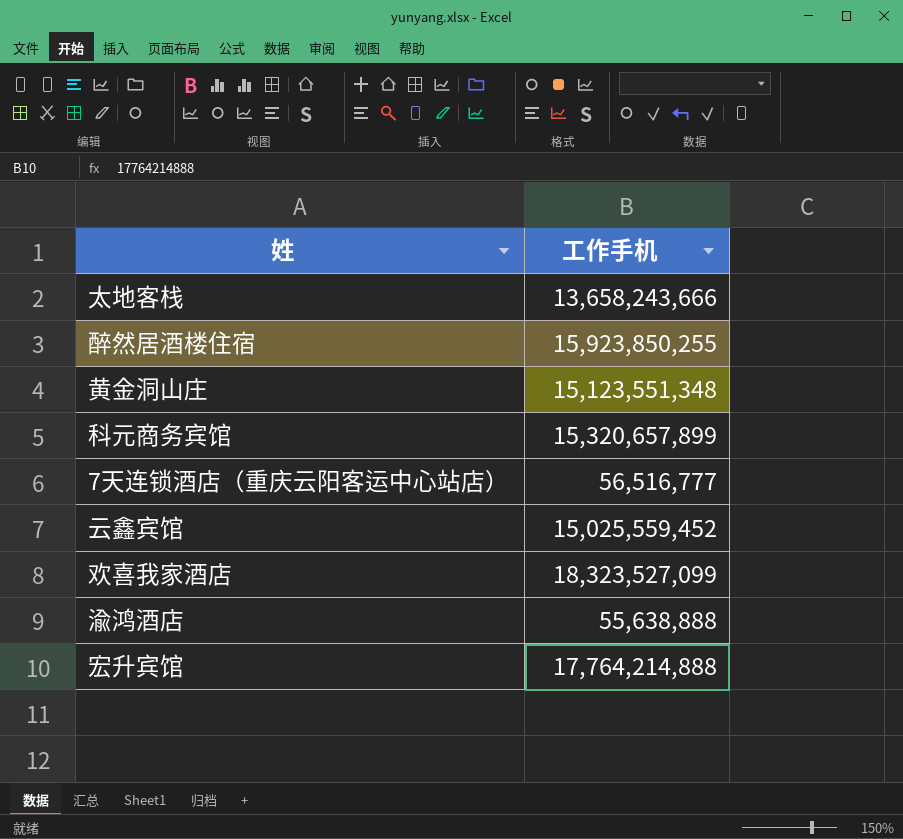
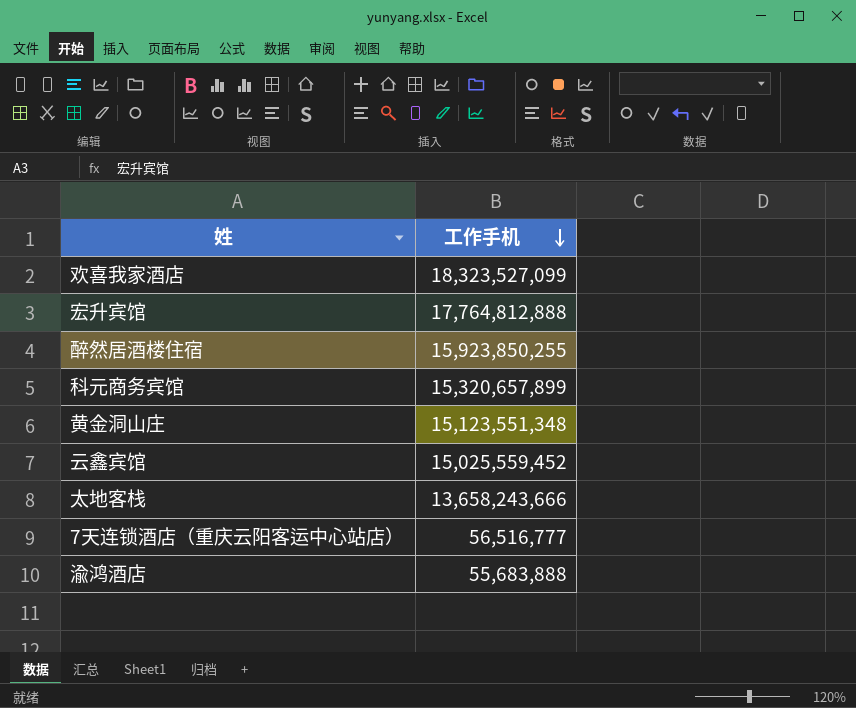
row order: none -> 工作手机 descending
宏升宾馆 | 工作手机: 17,764,214,888 -> 17,764,812,888
渝鸿酒店 | 工作手机: 55,638,888 -> 55,683,888

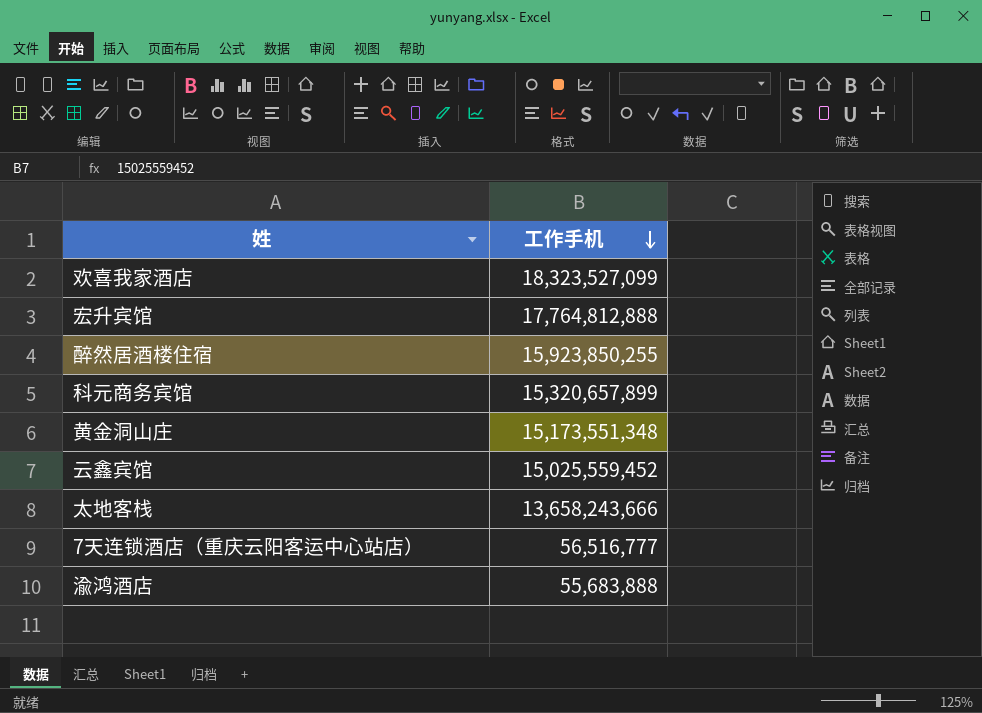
黄金洞山庄 | 工作手机: 15,123,551,348 -> 15,173,551,348

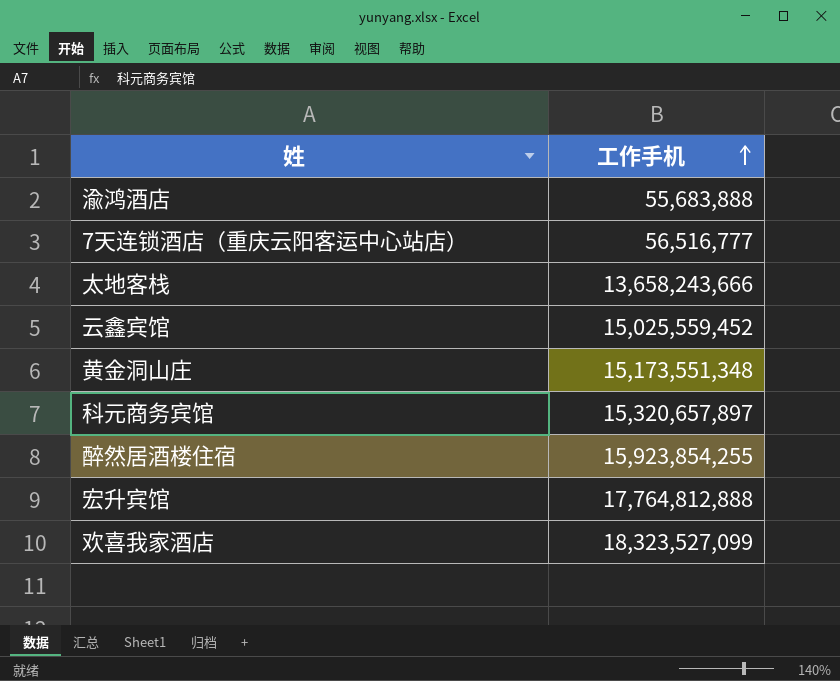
row order: 工作手机 descending -> 工作手机 ascending
科元商务宾馆 | 工作手机: 15,320,657,899 -> 15,320,657,897
醉然居酒楼住宿 | 工作手机: 15,923,850,255 -> 15,923,854,255

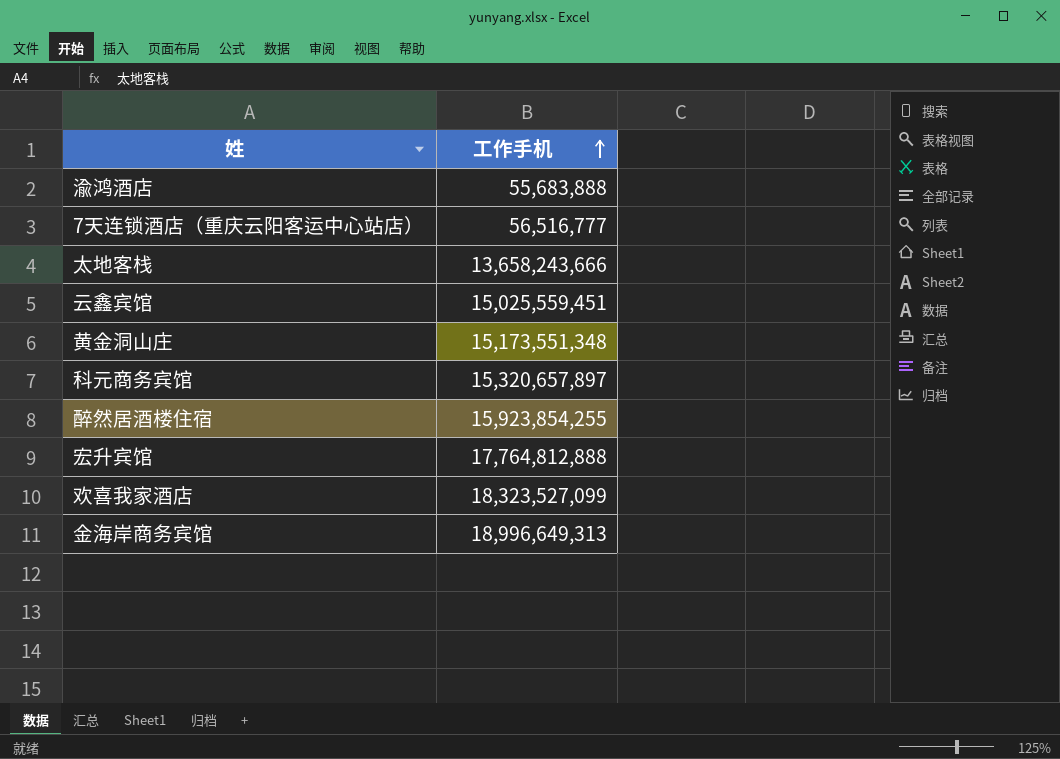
云鑫宾馆 | 工作手机: 15,025,559,452 -> 15,025,559,451
row 金海岸商务宾馆: none -> 18,996,649,313

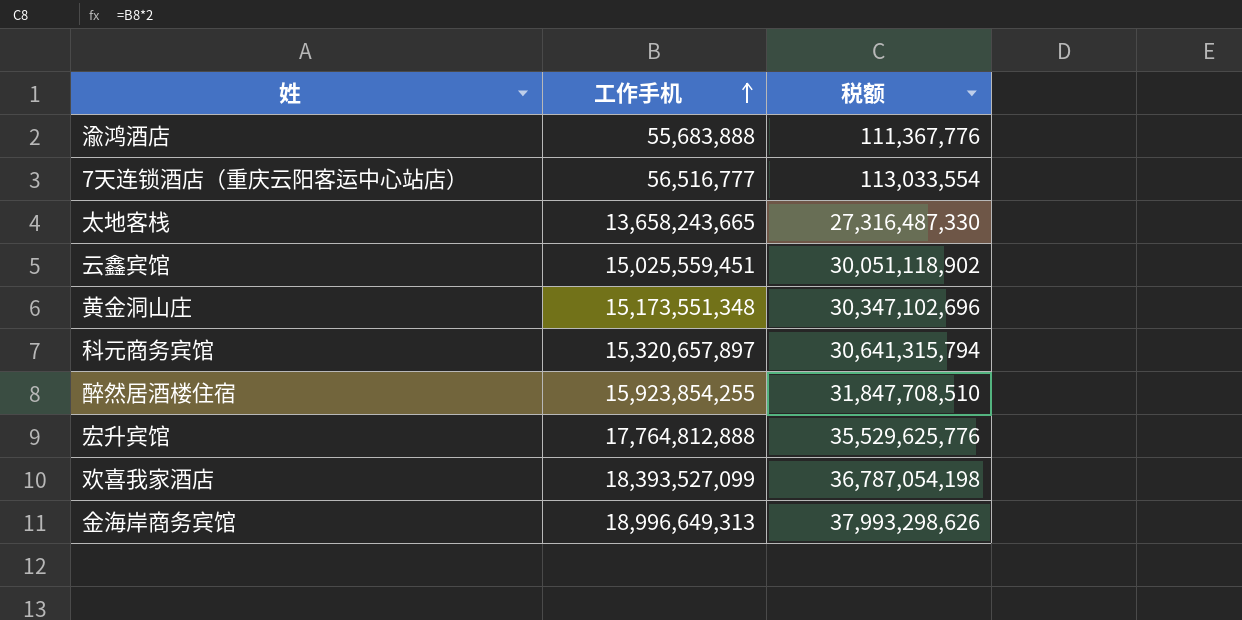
column 税额 | formula: none -> [工作手机] * 2
太地客栈 | 工作手机: 13,658,243,666 -> 13,658,243,665
欢喜我家酒店 | 工作手机: 18,323,527,099 -> 18,393,527,099

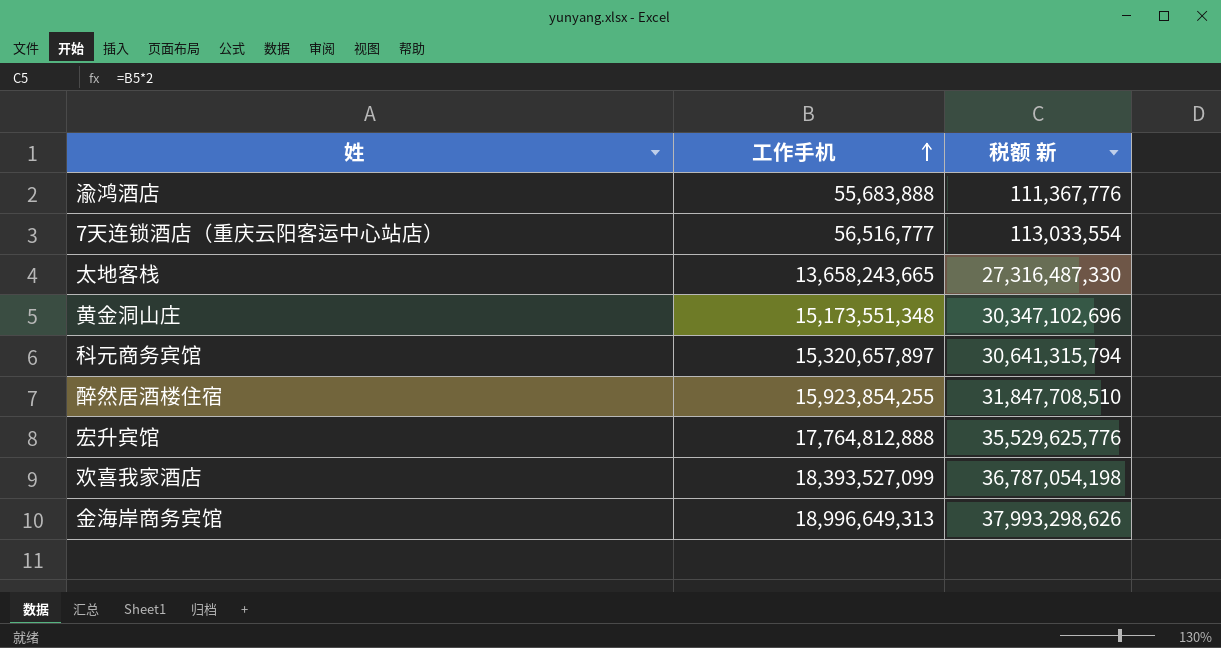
column name: 税额 -> 税额 新
row 云鑫宾馆: 15,025,559,451 | 30,051,118,902 -> none

